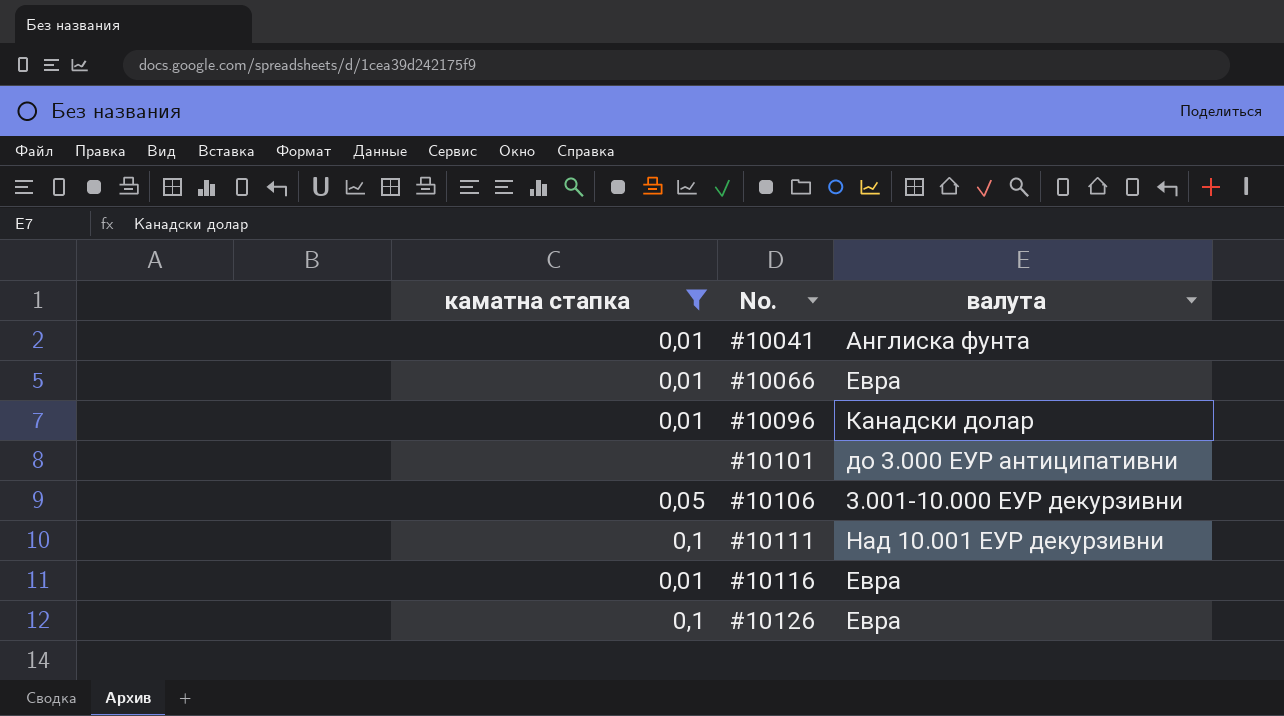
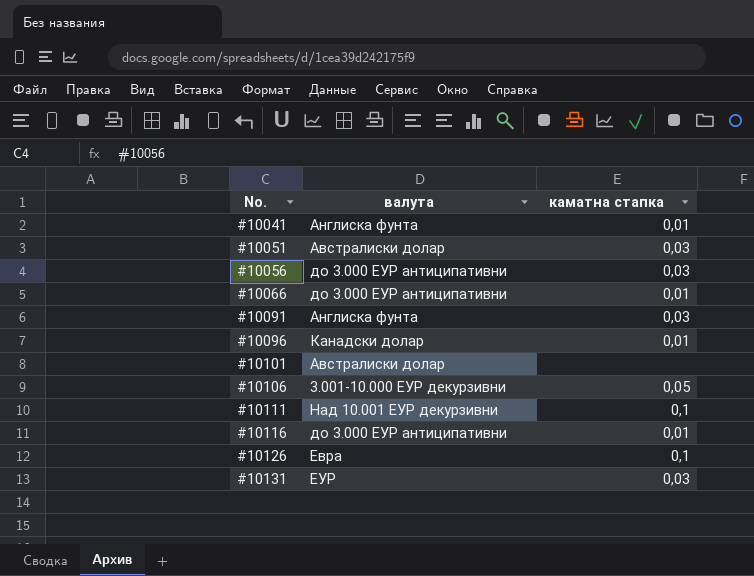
filter: каматна стапка != 0,03 -> none
column каматна стапка | position: 1 -> 3
#10066 | валута: Евра -> до 3.000 ЕУР антиципативни
#10101 | валута: до 3.000 ЕУР антиципативни -> Австралиски долар
#10116 | валута: Евра -> до 3.000 ЕУР антиципативни

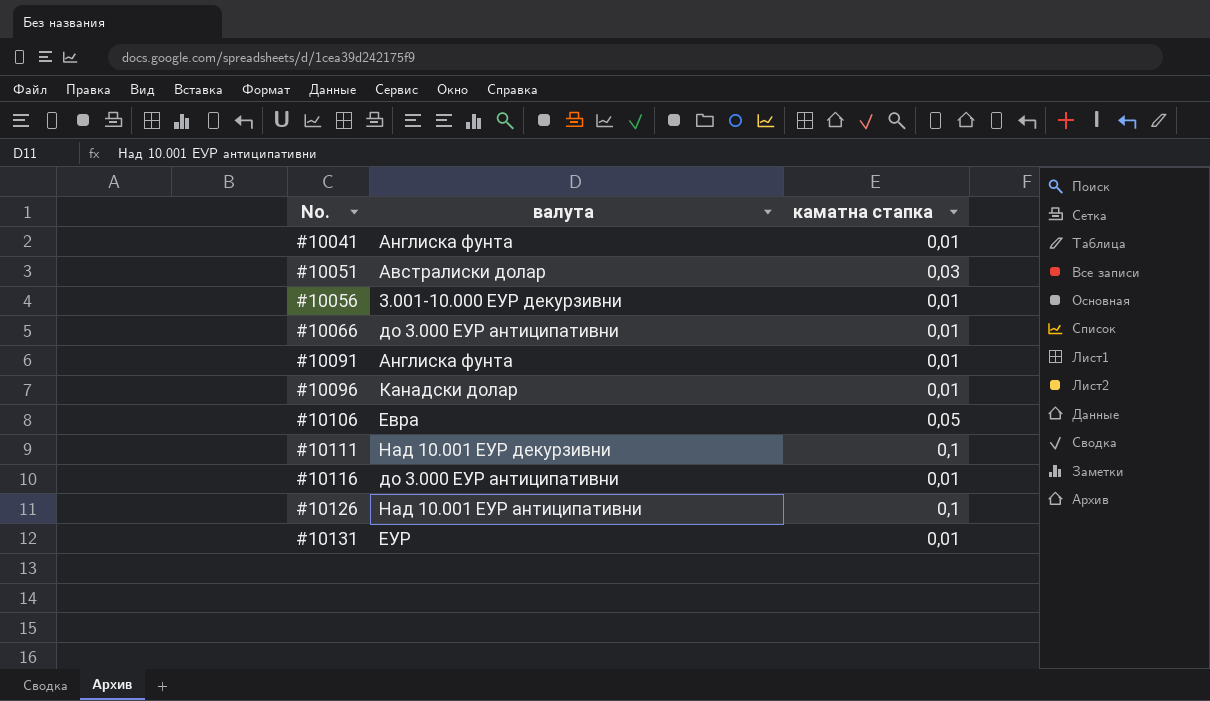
row #10101: Австралиски долар | none -> none
#10056 | валута: до 3.000 ЕУР антиципативни -> 3.001-10.000 ЕУР декурзивни
#10056 | каматна стапка: 0,03 -> 0,01
#10091 | каматна стапка: 0,03 -> 0,01
#10106 | валута: 3.001-10.000 ЕУР декурзивни -> Евра
#10126 | валута: Евра -> Над 10.001 ЕУР антиципативни
#10131 | каматна стапка: 0,03 -> 0,01

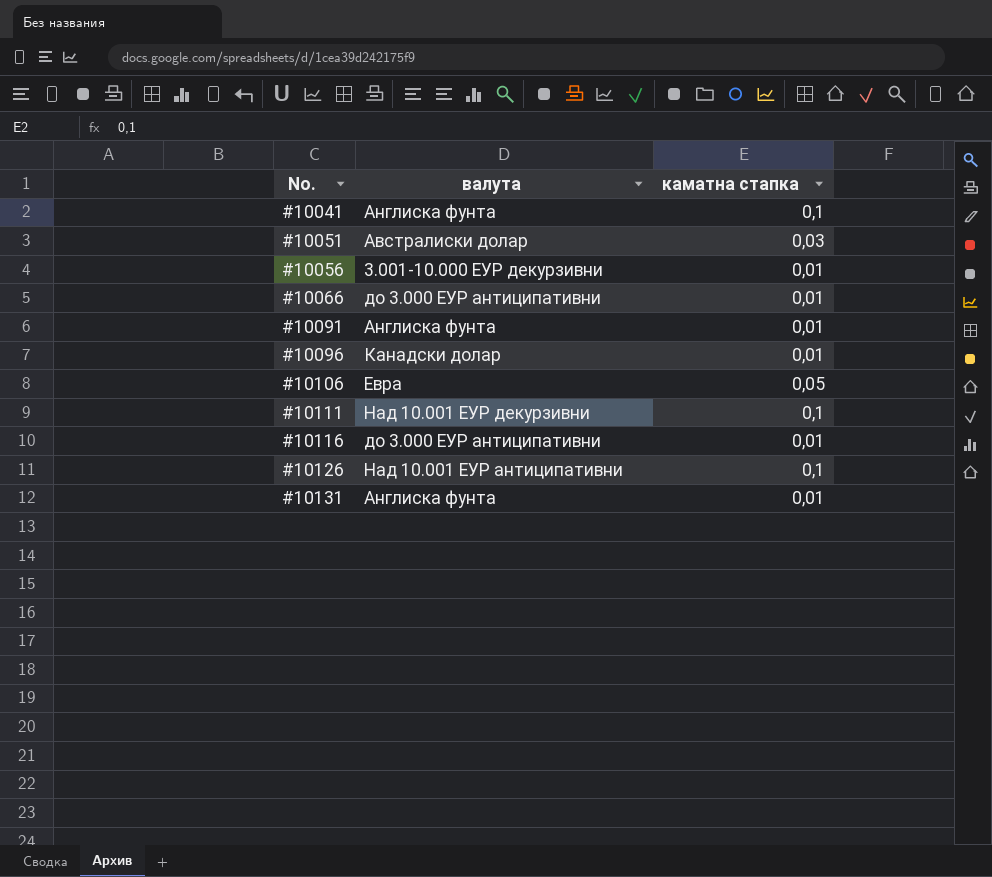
#10041 | каматна стапка: 0,01 -> 0,1
#10131 | валута: ЕУР -> Англиска фунта

